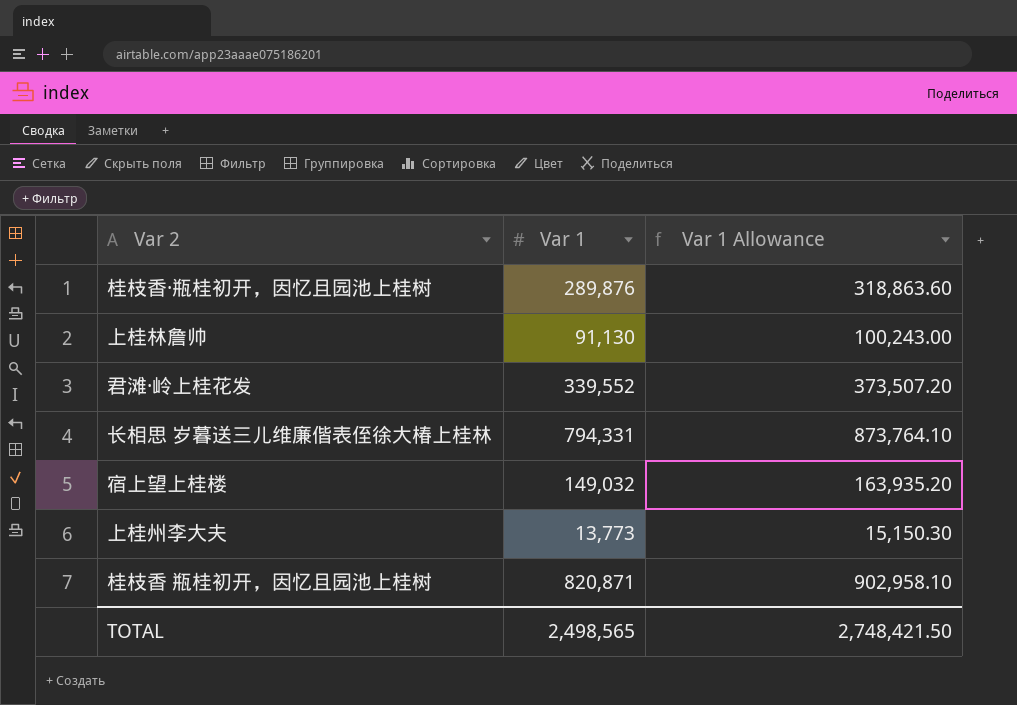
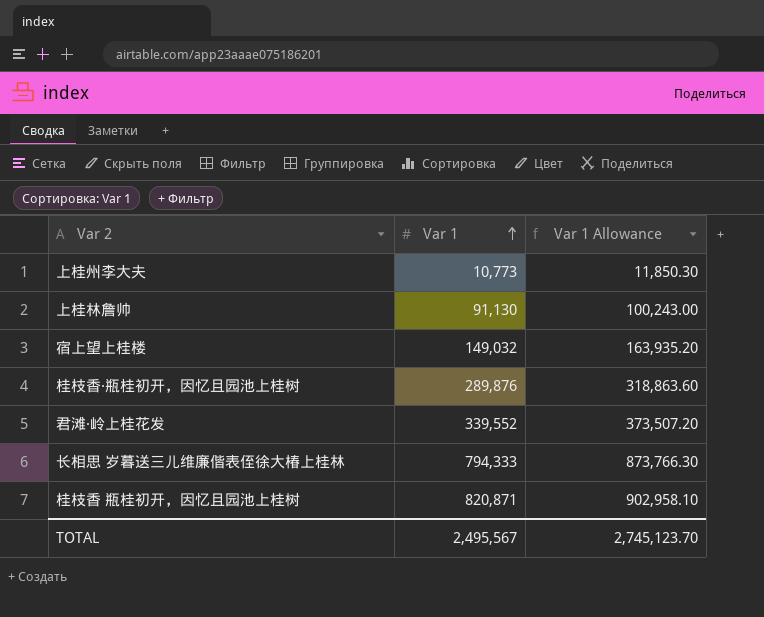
row order: none -> Var 1 ascending
上桂州李大夫 | Var 1: 13,773 -> 10,773
上桂州李大夫 | Var 1 Allowance: 15,150.30 -> 11,850.30
长相思 岁暮送三儿维廉偕表侄徐大椿上桂林 | Var 1: 794,331 -> 794,333
长相思 岁暮送三儿维廉偕表侄徐大椿上桂林 | Var 1 Allowance: 873,764.10 -> 873,766.30
TOTAL | Var 1: 2,498,565 -> 2,495,567
TOTAL | Var 1 Allowance: 2,748,421.50 -> 2,745,123.70

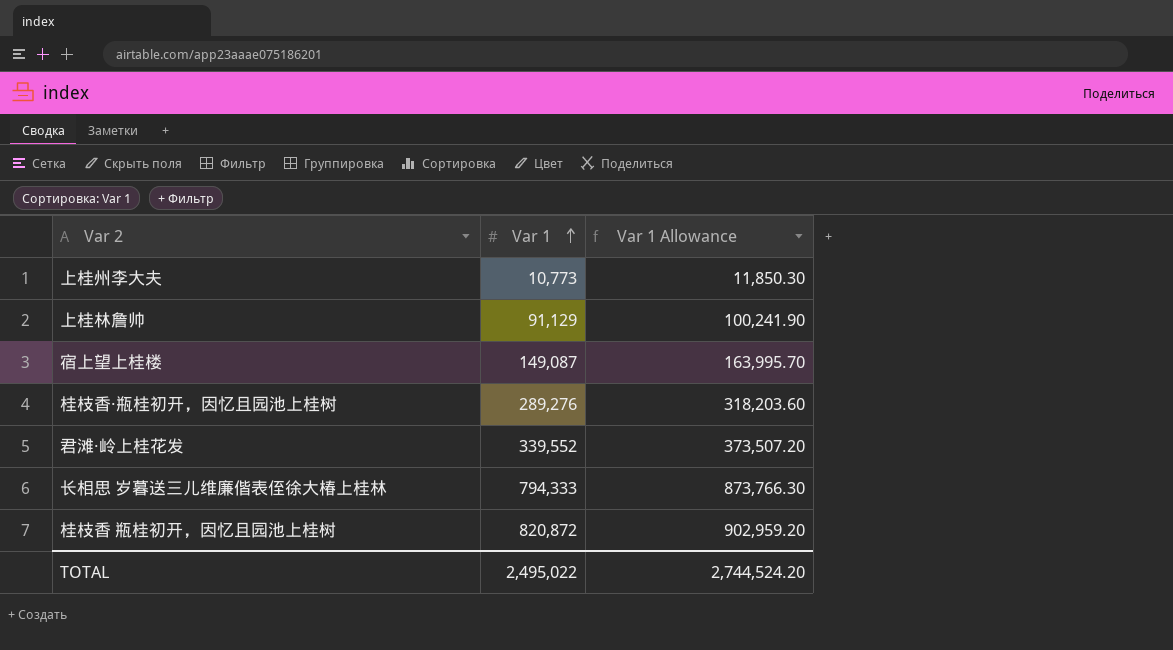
上桂林詹帅 | Var 1: 91,130 -> 91,129
上桂林詹帅 | Var 1 Allowance: 100,243.00 -> 100,241.90
宿上望上桂楼 | Var 1: 149,032 -> 149,087
宿上望上桂楼 | Var 1 Allowance: 163,935.20 -> 163,995.70
桂枝香·瓶桂初开，因忆且园池上桂树 | Var 1: 289,876 -> 289,276
桂枝香·瓶桂初开，因忆且园池上桂树 | Var 1 Allowance: 318,863.60 -> 318,203.60
桂枝香 瓶桂初开，因忆且园池上桂树 | Var 1: 820,871 -> 820,872
桂枝香 瓶桂初开，因忆且园池上桂树 | Var 1 Allowance: 902,958.10 -> 902,959.20
TOTAL | Var 1: 2,495,567 -> 2,495,022
TOTAL | Var 1 Allowance: 2,745,123.70 -> 2,744,524.20

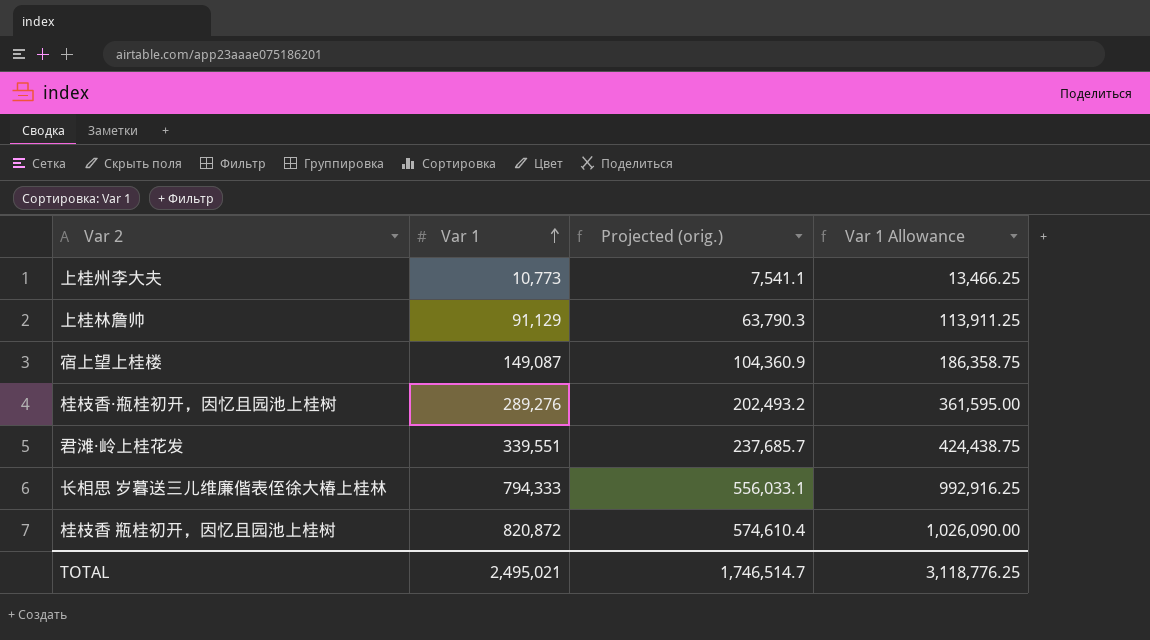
column Projected (orig.) | formula: none -> [Var 1] * 0.7
column Var 1 Allowance | formula: [Var 1] * 1.1 -> [Var 1] * 1.25
君滩·岭上桂花发 | Var 1: 339,552 -> 339,551
TOTAL | Var 1: 2,495,022 -> 2,495,021
TOTAL | Var 1 Allowance: 2,744,524.20 -> 3,118,776.25

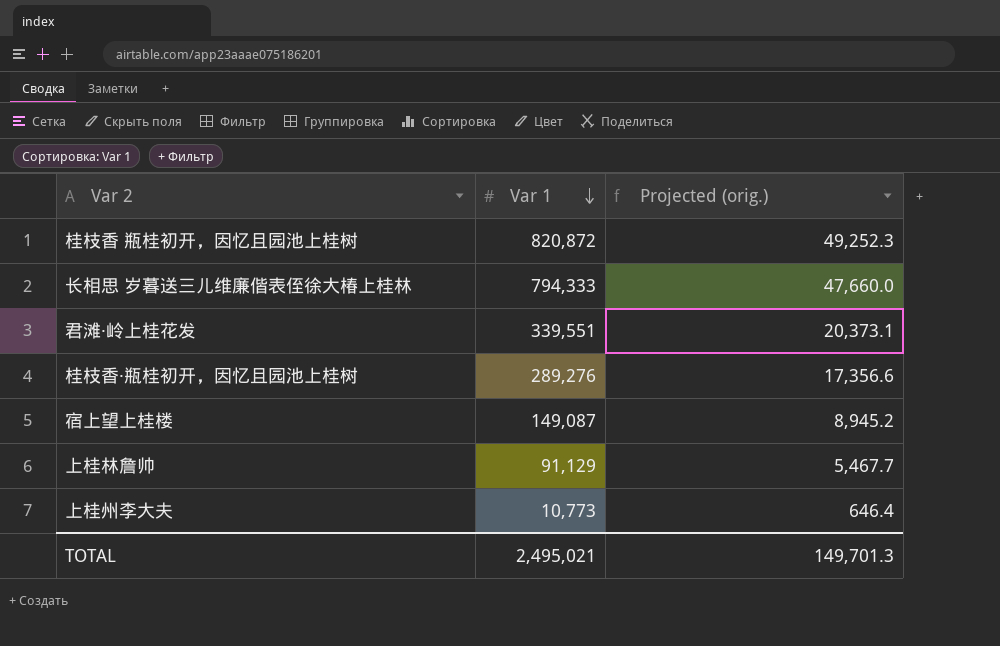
row order: Var 1 ascending -> Var 1 descending
column Var 1 Allowance | formula: [Var 1] * 1.25 -> none
column Projected (orig.) | formula: [Var 1] * 0.7 -> [Var 1] * 0.06
TOTAL | Projected (orig.): 1,746,514.7 -> 149,701.3

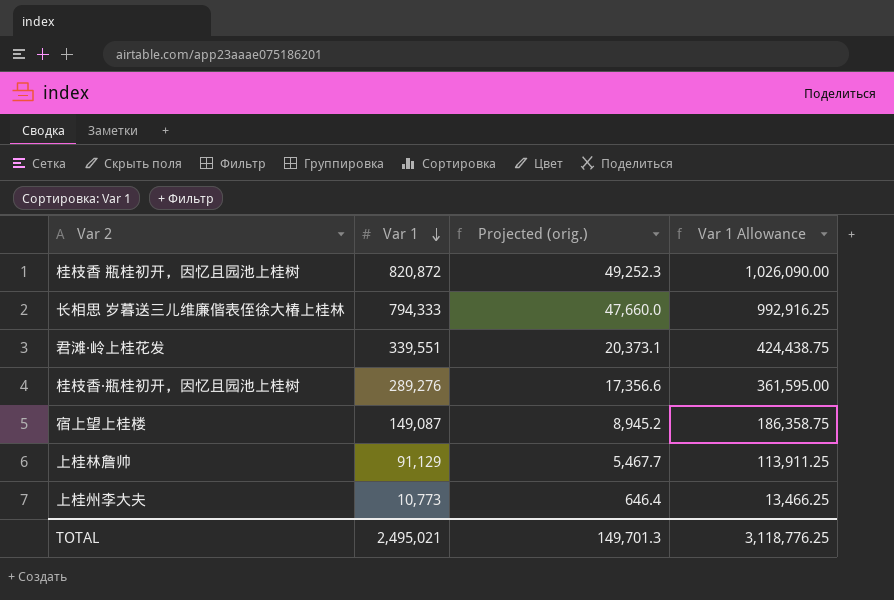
column Var 1 Allowance | formula: none -> [Var 1] * 1.25

